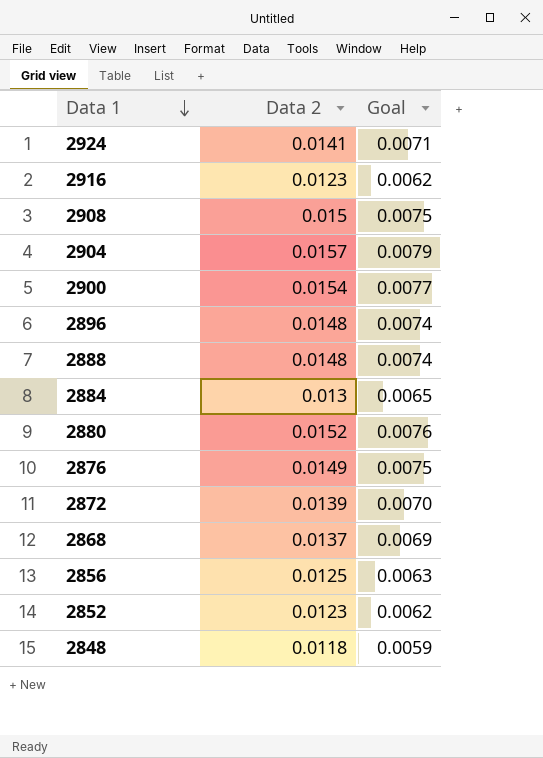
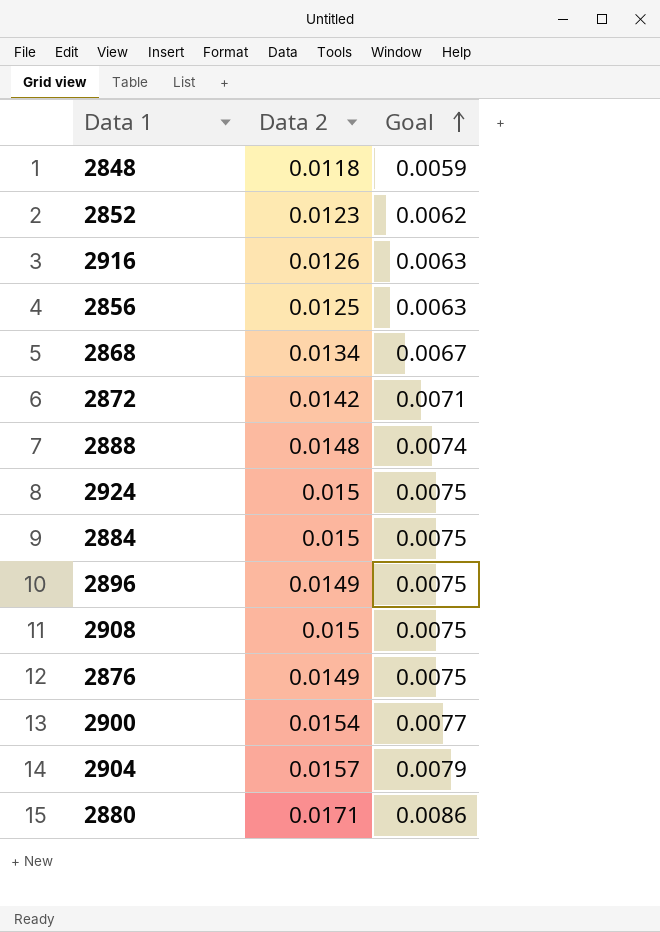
row order: Data 1 descending -> Goal ascending
2916 | Data 2: 0.0123 -> 0.0126
2916 | Goal: 0.0062 -> 0.0063
2868 | Data 2: 0.0137 -> 0.0134
2868 | Goal: 0.0069 -> 0.0067
2872 | Data 2: 0.0139 -> 0.0142
2872 | Goal: 0.0070 -> 0.0071
2924 | Data 2: 0.0141 -> 0.015
2924 | Goal: 0.0071 -> 0.0075
2884 | Data 2: 0.013 -> 0.015
2884 | Goal: 0.0065 -> 0.0075
2896 | Data 2: 0.0148 -> 0.0149
2896 | Goal: 0.0074 -> 0.0075
2880 | Data 2: 0.0152 -> 0.0171
2880 | Goal: 0.0076 -> 0.0086

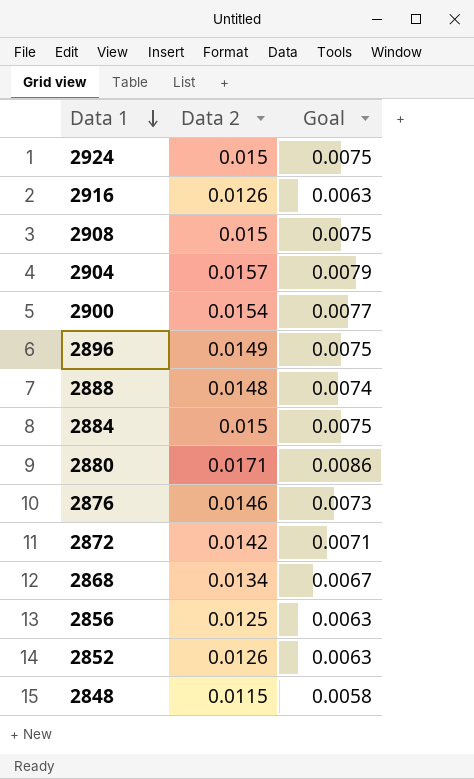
row order: Goal ascending -> Data 1 descending
2876 | Data 2: 0.0149 -> 0.0146
2876 | Goal: 0.0075 -> 0.0073
2852 | Data 2: 0.0123 -> 0.0126
2852 | Goal: 0.0062 -> 0.0063
2848 | Data 2: 0.0118 -> 0.0115
2848 | Goal: 0.0059 -> 0.0058

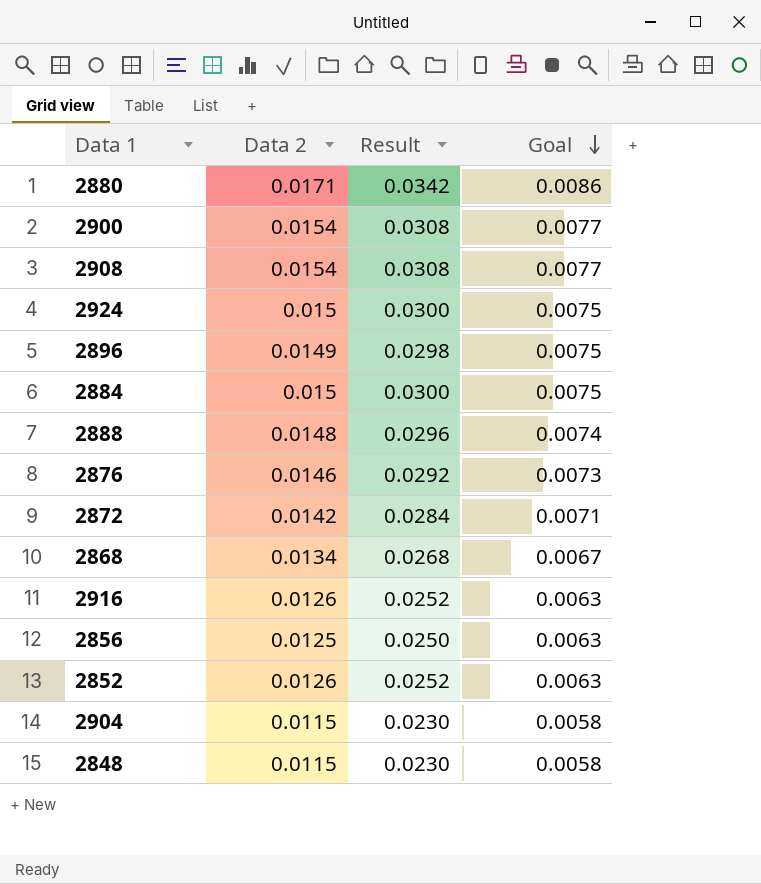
row order: Data 1 descending -> Goal descending
column Result | formula: none -> [Data 2] * 2
2908 | Data 2: 0.015 -> 0.0154
2908 | Goal: 0.0075 -> 0.0077
2904 | Data 2: 0.0157 -> 0.0115
2904 | Goal: 0.0079 -> 0.0058

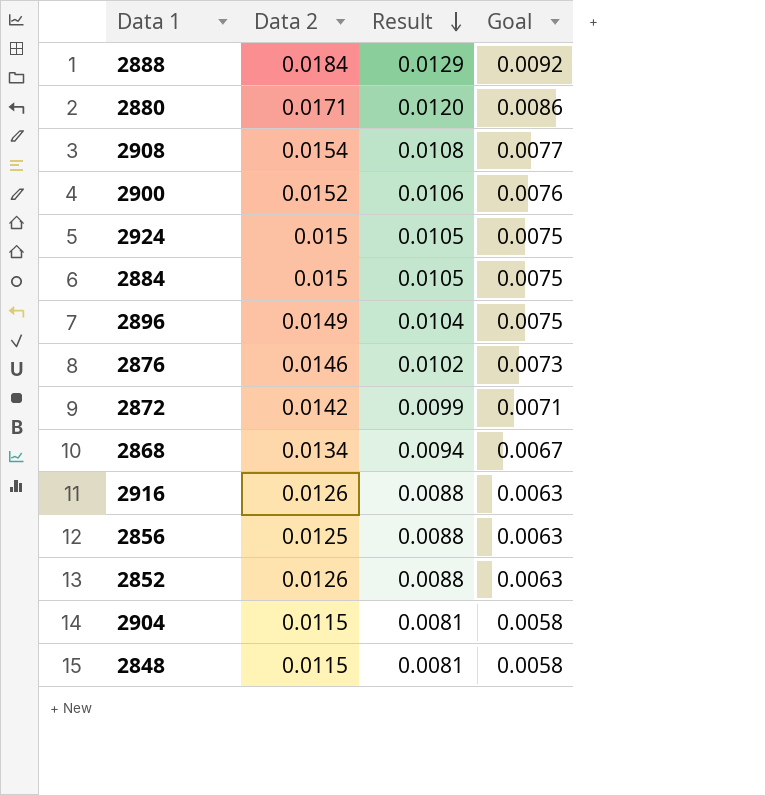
row order: Goal descending -> Result descending
column Result | formula: [Data 2] * 2 -> [Data 2] * 0.7
2888 | Data 2: 0.0148 -> 0.0184
2888 | Goal: 0.0074 -> 0.0092
2900 | Data 2: 0.0154 -> 0.0152
2900 | Goal: 0.0077 -> 0.0076

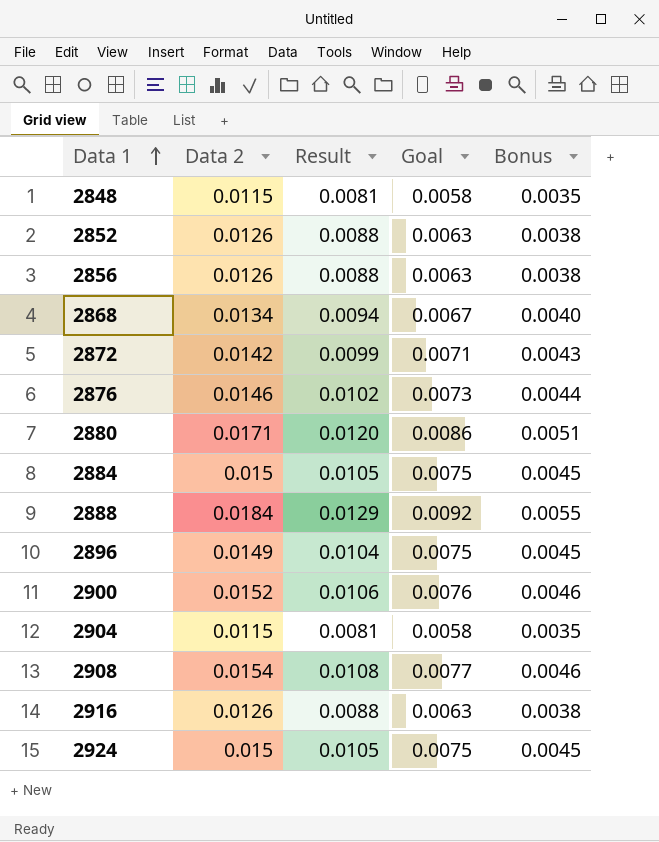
row order: Result descending -> Data 1 ascending
column Bonus | formula: none -> [Data 2] * 0.3
2856 | Data 2: 0.0125 -> 0.0126

